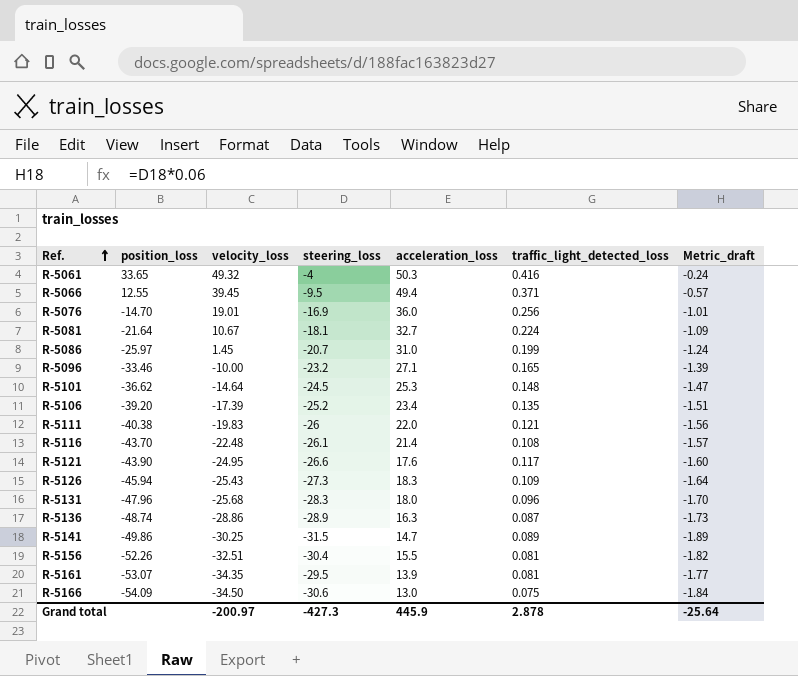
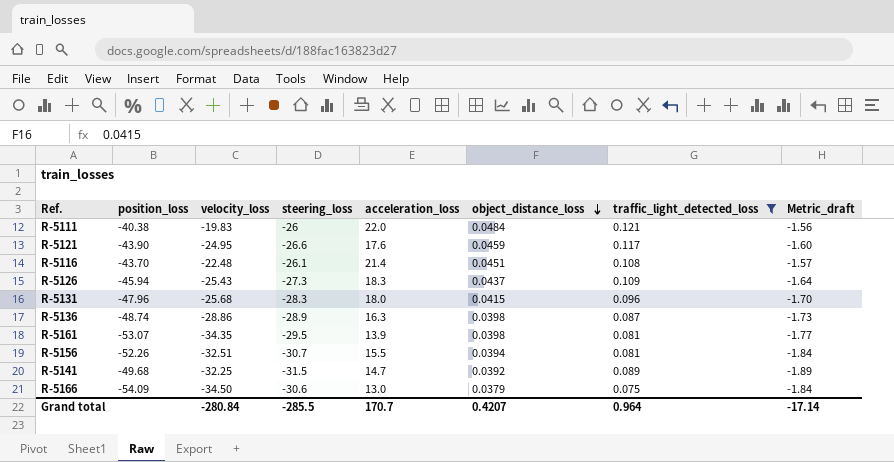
filter: none -> traffic_light_detected_loss <= 0.121
row order: Ref. ascending -> object_distance_loss descending
column object_distance_loss | position: none -> 6
R-5156 | steering_loss: -30.4 -> -30.7
R-5156 | Metric_draft: -1.82 -> -1.84
R-5141 | position_loss: -49.86 -> -49.68
R-5141 | velocity_loss: -30.25 -> -32.25
Grand total | velocity_loss: -200.97 -> -280.84
Grand total | steering_loss: -427.3 -> -285.5
Grand total | acceleration_loss: 445.9 -> 170.7
Grand total | traffic_light_detected_loss: 2.878 -> 0.964
Grand total | Metric_draft: -25.64 -> -17.14

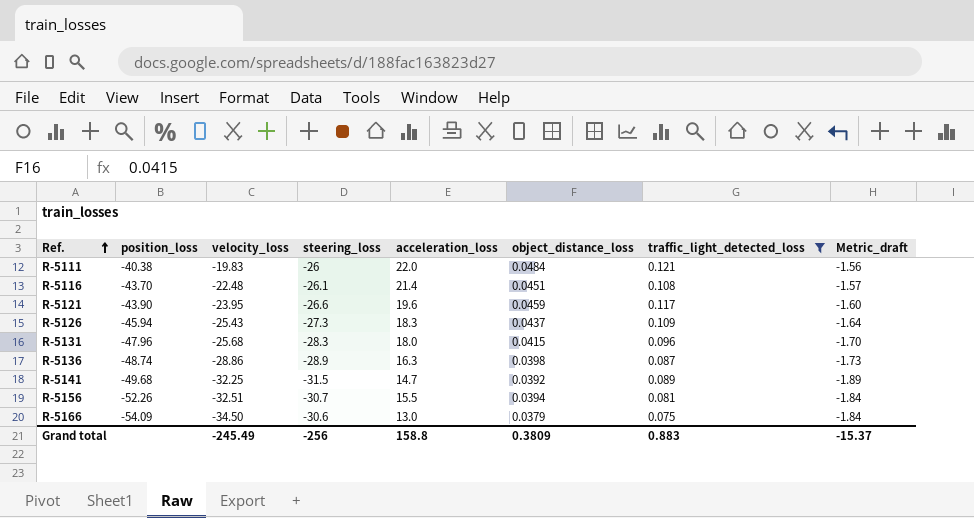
row order: object_distance_loss descending -> Ref. ascending
row R-5161: -53.07 | -34.35 | -29.5 | 13.9 | 0.0398 | 0.081 | -1.77 -> none
R-5121 | velocity_loss: -24.95 -> -23.95
R-5121 | acceleration_loss: 17.6 -> 19.6
Grand total | velocity_loss: -280.84 -> -245.49
Grand total | steering_loss: -285.5 -> -256
Grand total | acceleration_loss: 170.7 -> 158.8
Grand total | object_distance_loss: 0.4207 -> 0.3809
Grand total | traffic_light_detected_loss: 0.964 -> 0.883
Grand total | Metric_draft: -17.14 -> -15.37

